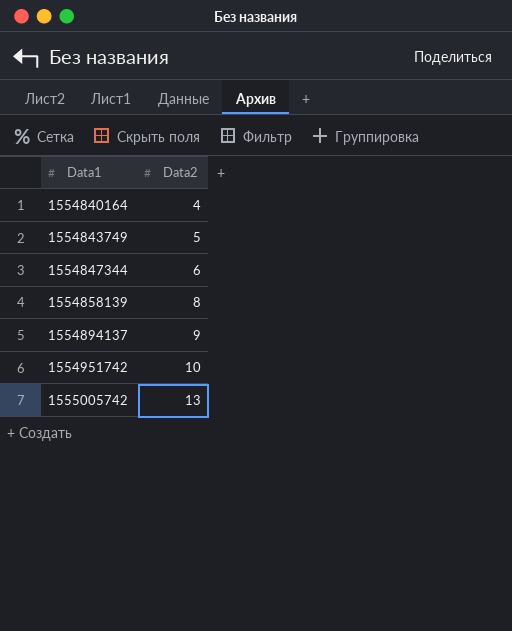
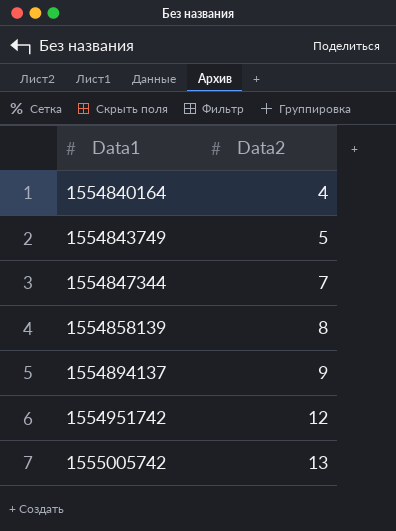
1554847344 | Data2: 6 -> 7
1554951742 | Data2: 10 -> 12

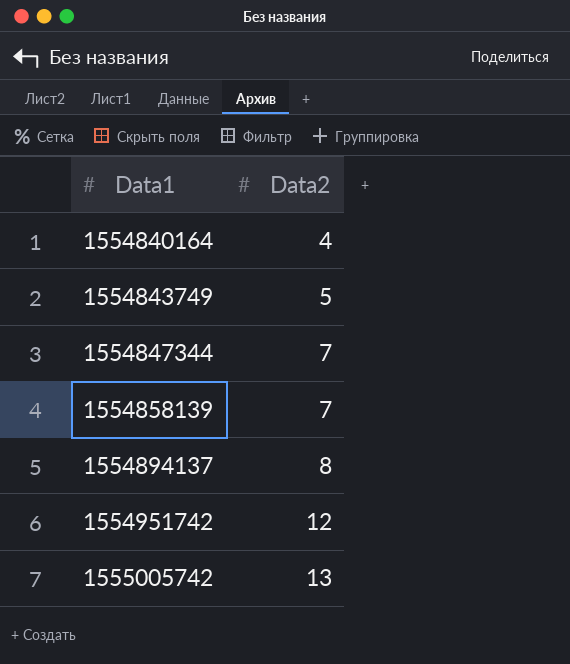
1554858139 | Data2: 8 -> 7
1554894137 | Data2: 9 -> 8

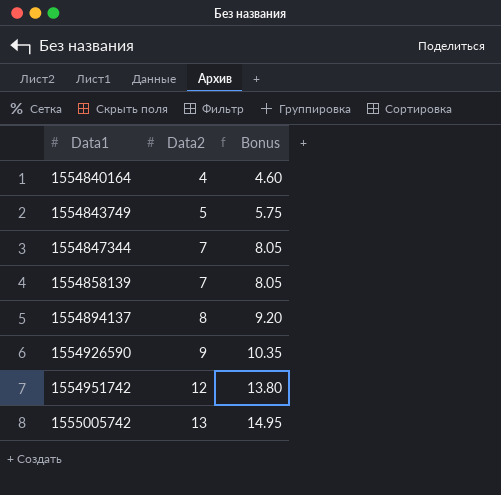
column Bonus | formula: none -> [Data2] * 1.15
row 1554926590: none -> 9 | 10.35

